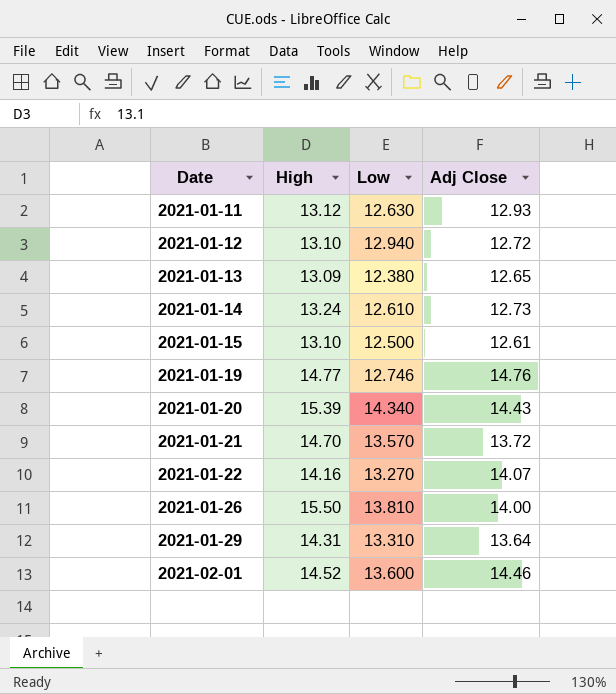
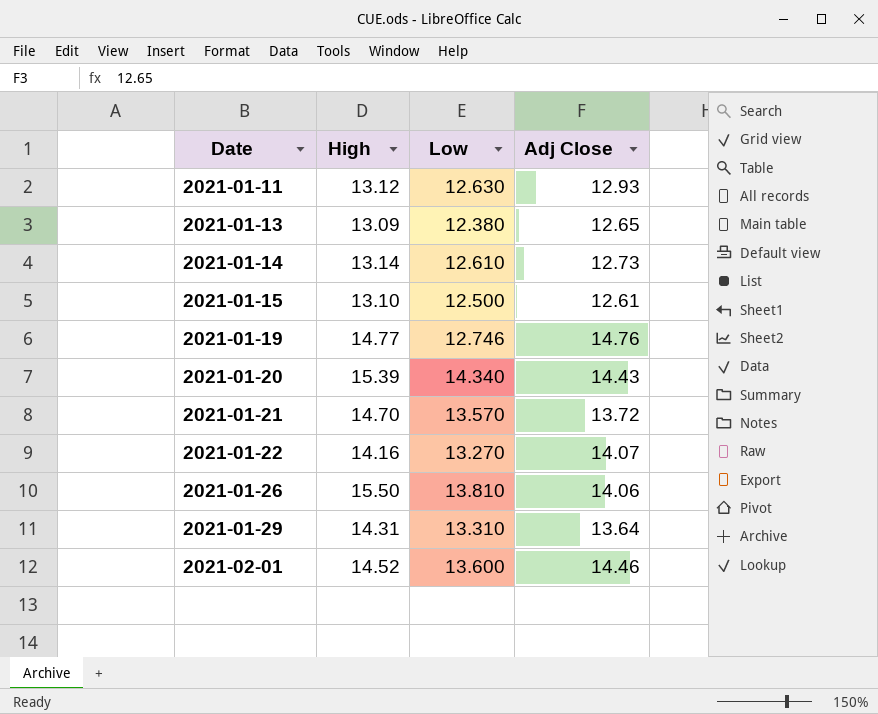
row 2021-01-12: 13.10 | 12.940 | 12.72 -> none
2021-01-14 | High: 13.24 -> 13.14
2021-01-26 | Adj Close: 14.00 -> 14.06

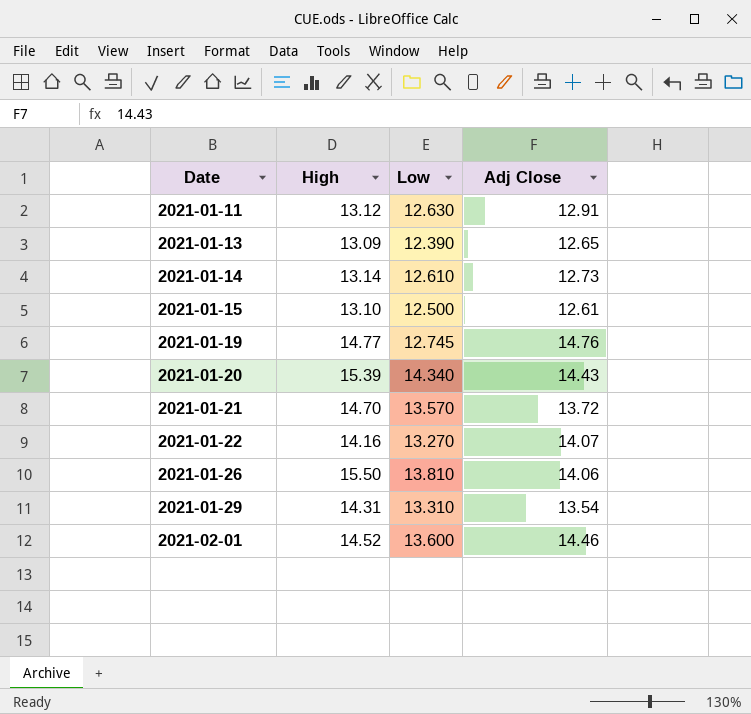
2021-01-11 | Adj Close: 12.93 -> 12.91
2021-01-13 | Low: 12.380 -> 12.390
2021-01-19 | Low: 12.746 -> 12.745
2021-01-29 | Adj Close: 13.64 -> 13.54

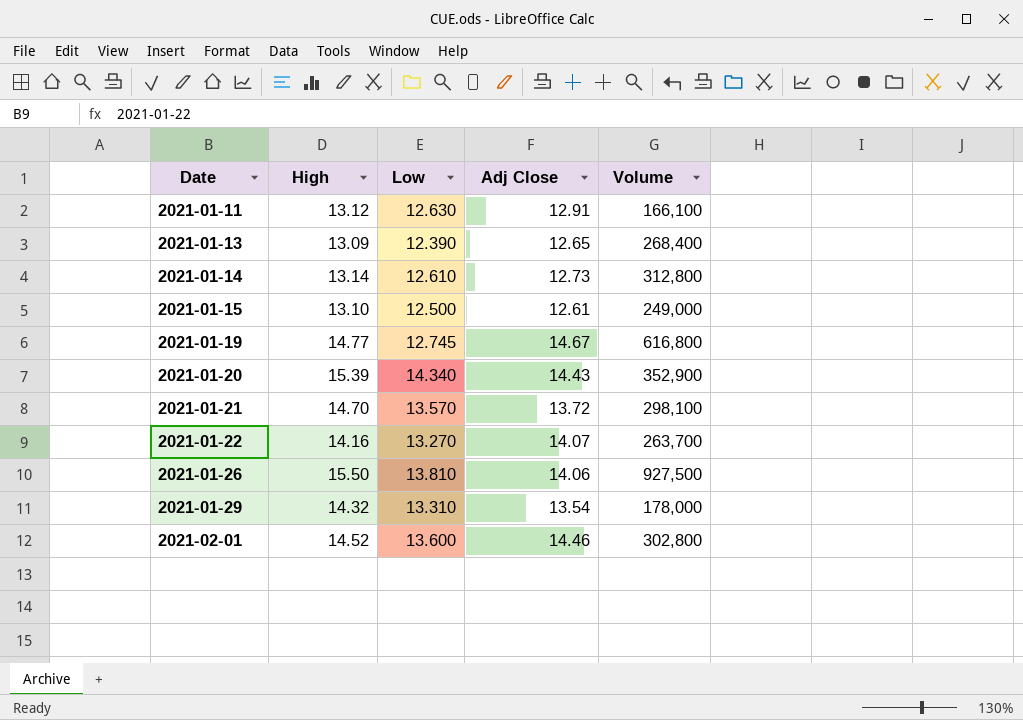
column Volume | position: none -> 5
2021-01-19 | Adj Close: 14.76 -> 14.67
2021-01-29 | High: 14.31 -> 14.32

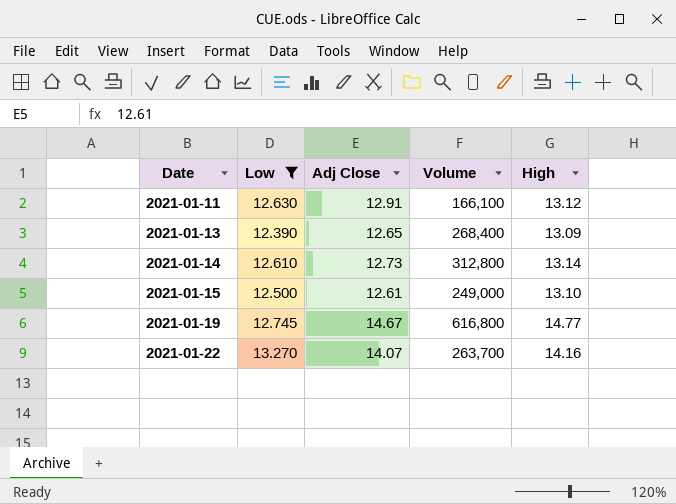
filter: none -> Low <= 13.270
column High | position: 2 -> 5

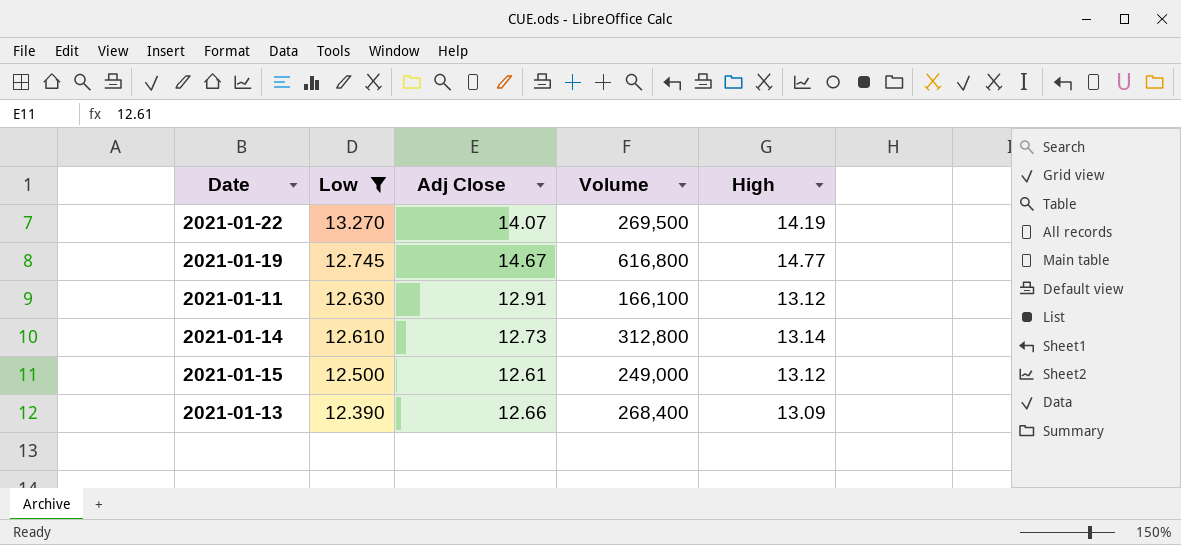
row order: Date ascending -> Low descending
2021-01-22 | Volume: 263,700 -> 269,500
2021-01-22 | High: 14.16 -> 14.19
2021-01-15 | High: 13.10 -> 13.12
2021-01-13 | Adj Close: 12.65 -> 12.66

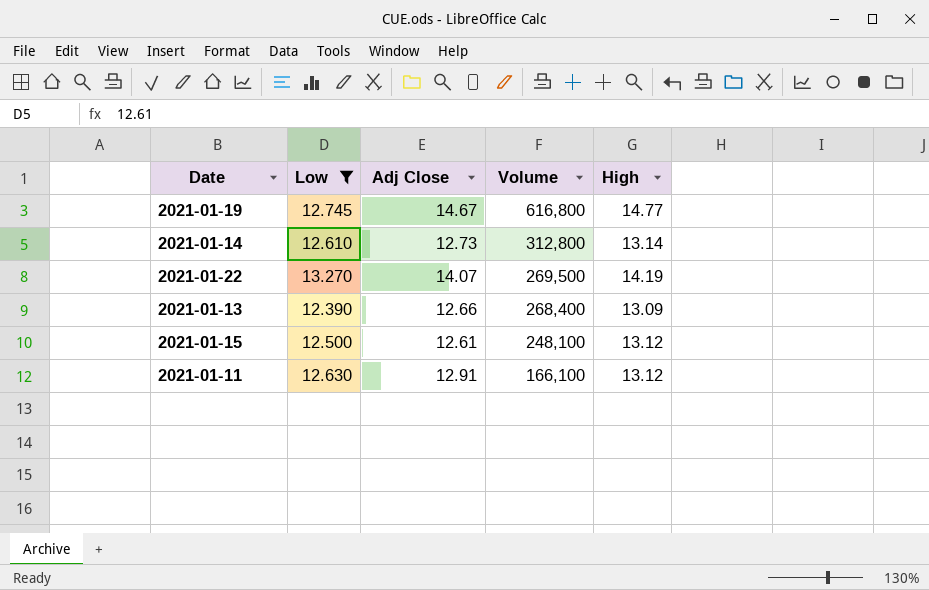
row order: Low descending -> Volume descending
2021-01-15 | Volume: 249,000 -> 248,100

